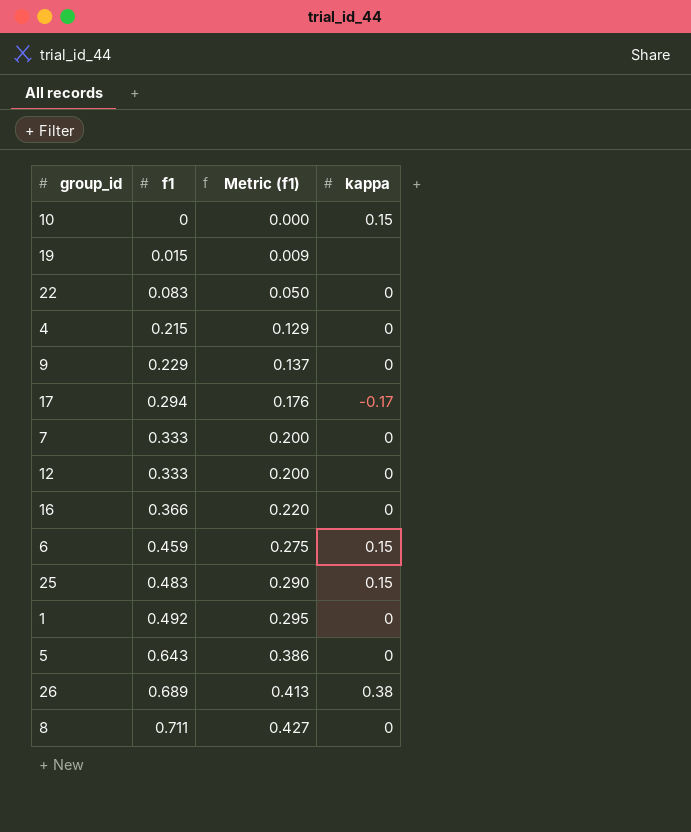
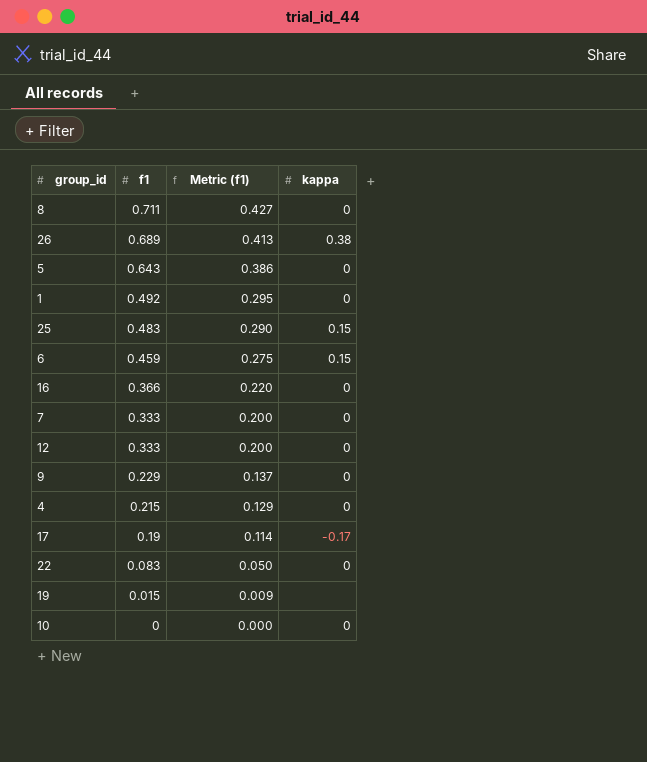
row order: f1 ascending -> f1 descending
17 | f1: 0.294 -> 0.19
17 | Metric (f1): 0.176 -> 0.114
10 | kappa: 0.15 -> 0

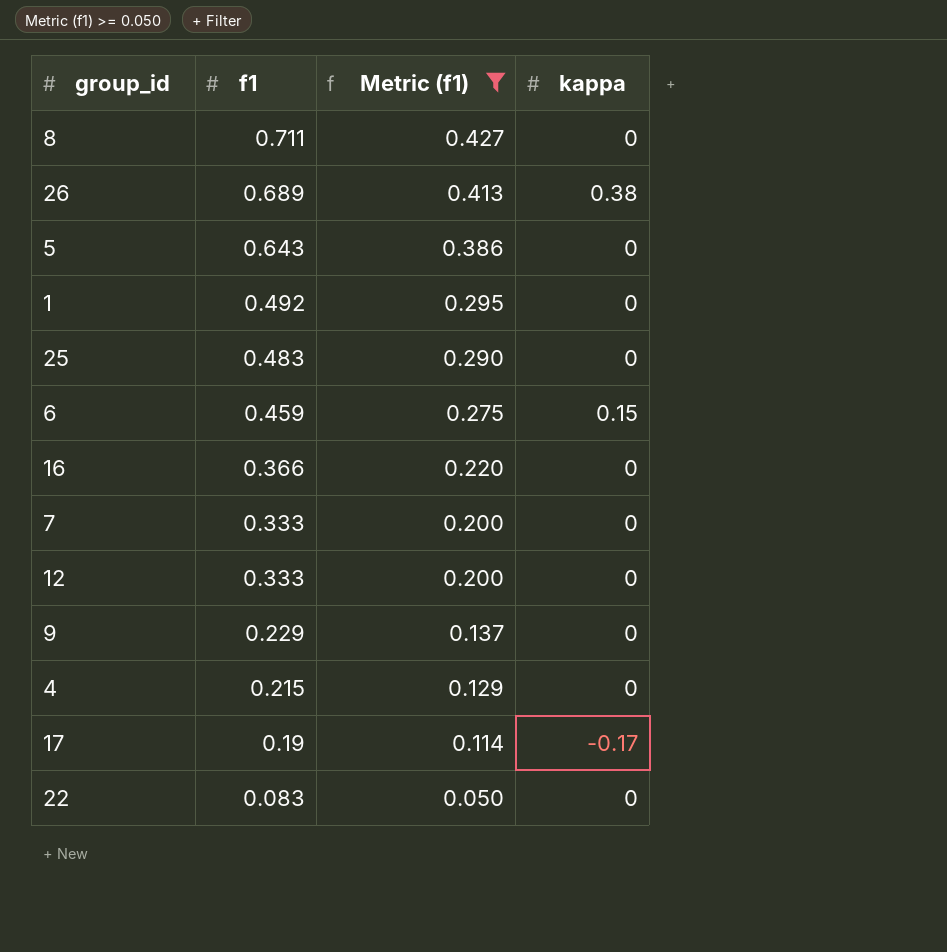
filter: none -> Metric (f1) >= 0.050
25 | kappa: 0.15 -> 0

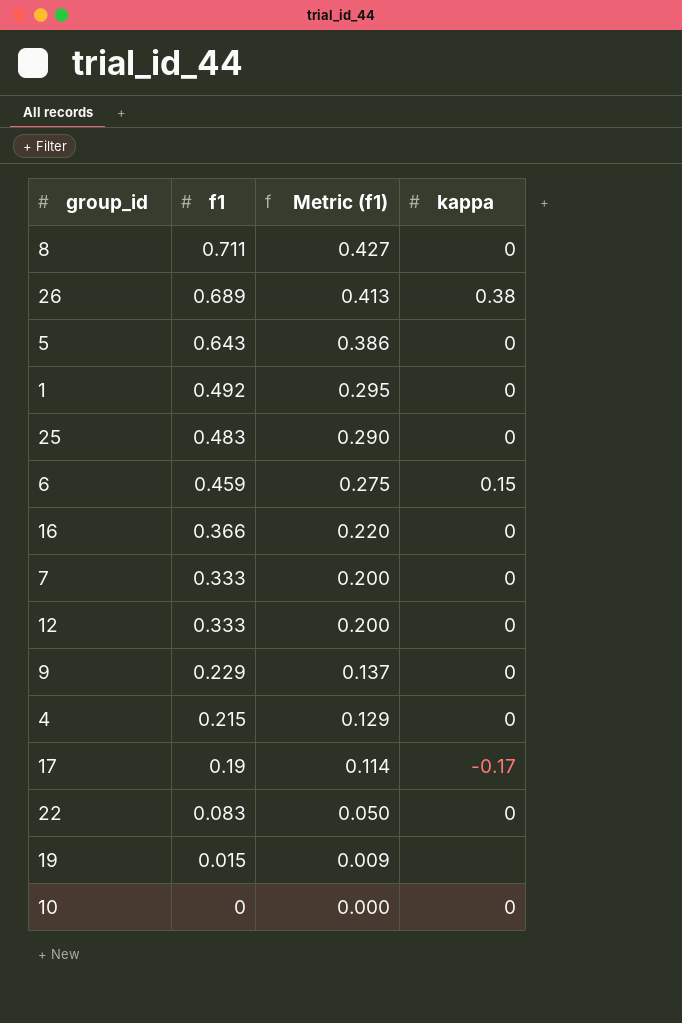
filter: Metric (f1) >= 0.050 -> none

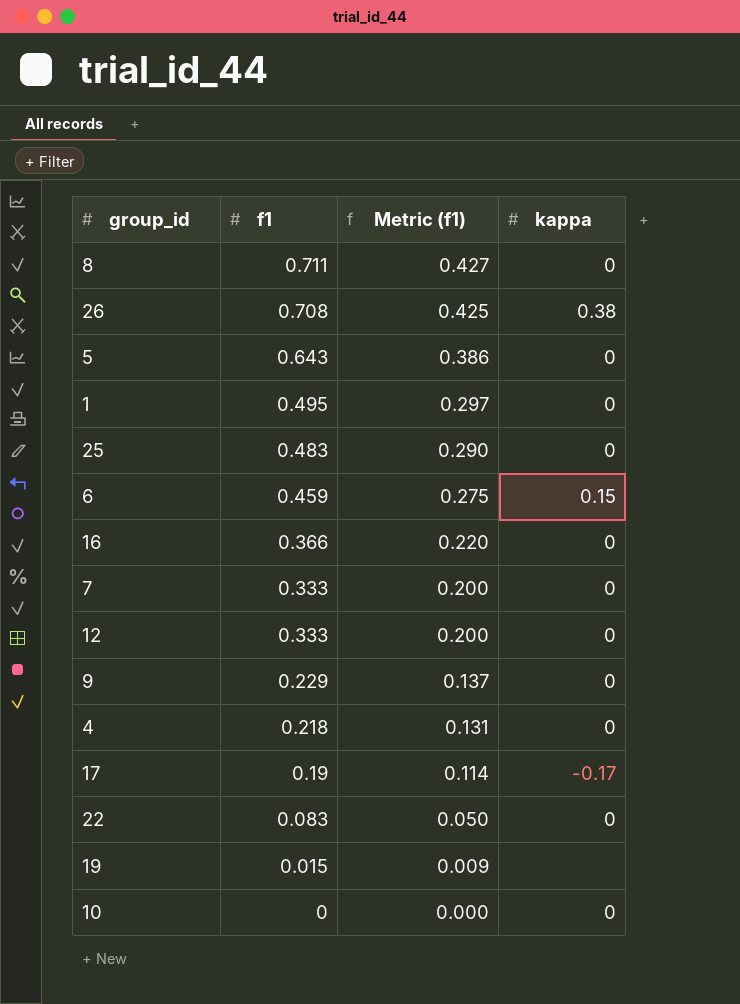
26 | f1: 0.689 -> 0.708
26 | Metric (f1): 0.413 -> 0.425
1 | f1: 0.492 -> 0.495
1 | Metric (f1): 0.295 -> 0.297
4 | f1: 0.215 -> 0.218
4 | Metric (f1): 0.129 -> 0.131

